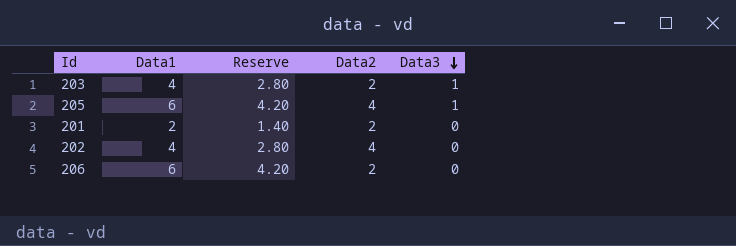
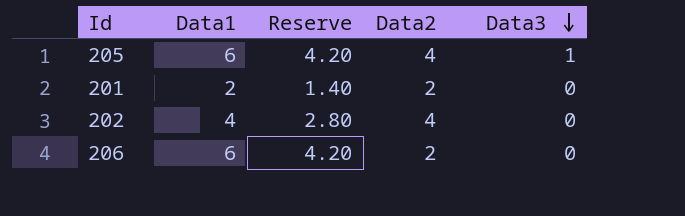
row 203: 4 | 2.80 | 2 | 1 -> none

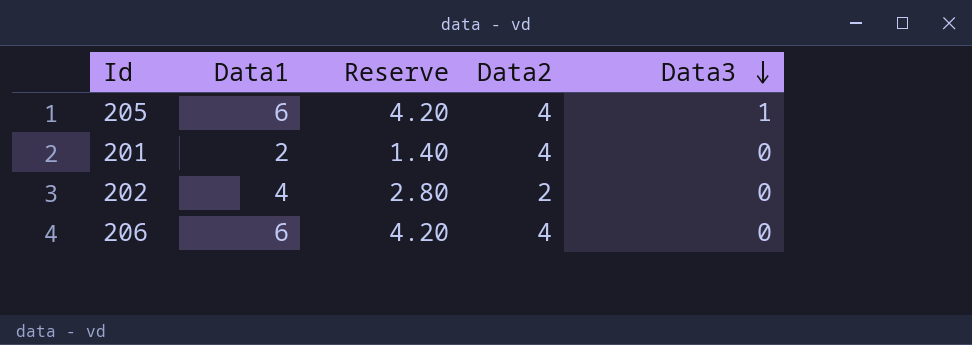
201 | Data2: 2 -> 4
202 | Data2: 4 -> 2
206 | Data2: 2 -> 4

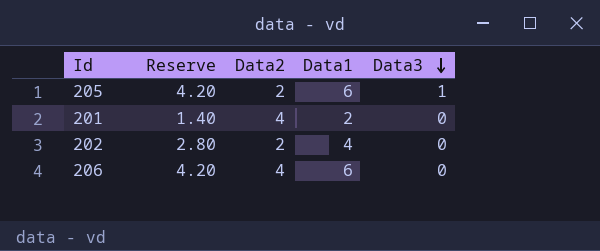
column Data1 | position: 2 -> 4
205 | Data2: 4 -> 2

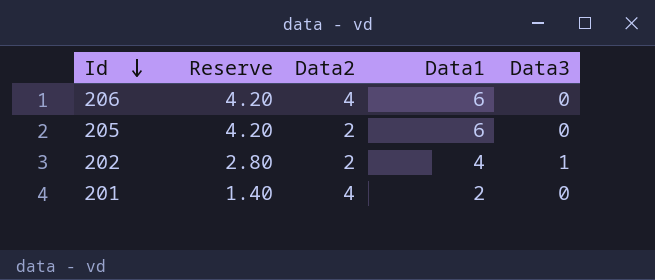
row order: Data3 descending -> Id descending
205 | Data3: 1 -> 0
202 | Data3: 0 -> 1

